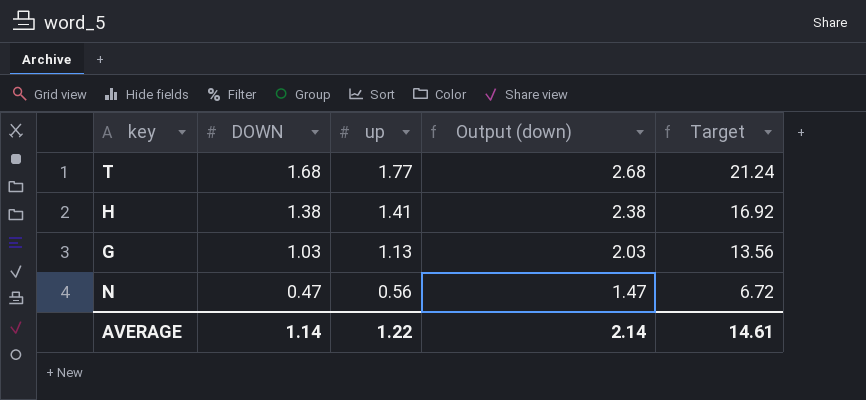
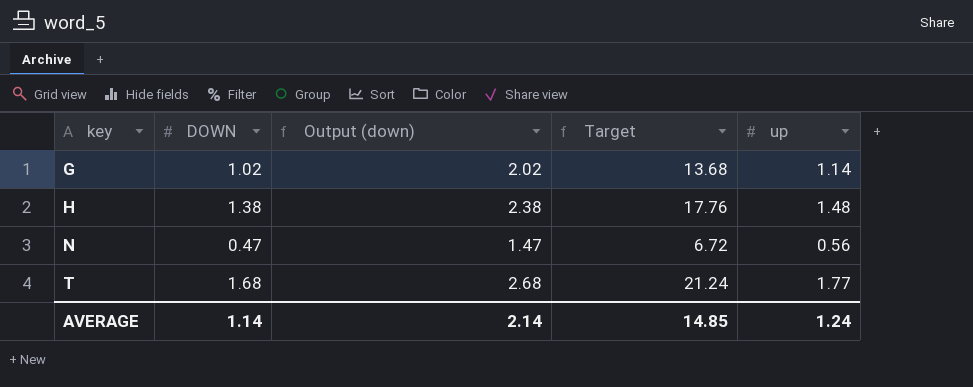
row order: DOWN descending -> key ascending
column up | position: 3 -> 5
G | DOWN: 1.03 -> 1.02
G | Output (down): 2.03 -> 2.02
G | Target: 13.56 -> 13.68
G | up: 1.13 -> 1.14
H | Target: 16.92 -> 17.76
H | up: 1.41 -> 1.48
AVERAGE | Target: 14.61 -> 14.85
AVERAGE | up: 1.22 -> 1.24

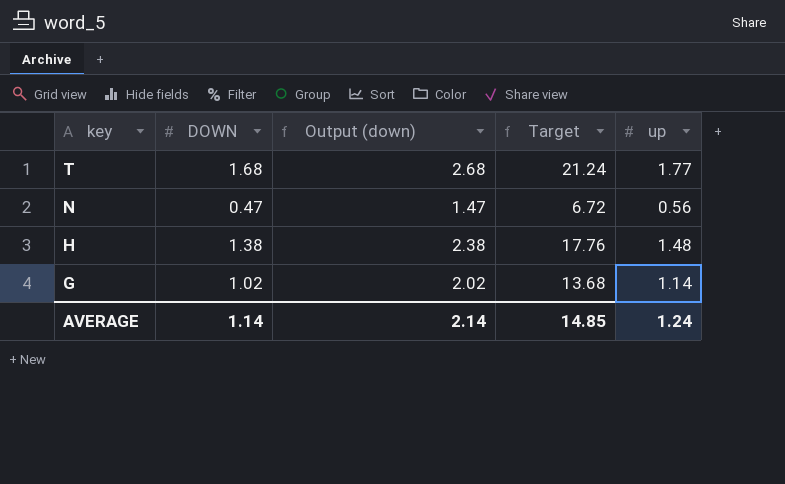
row order: key ascending -> key descending

